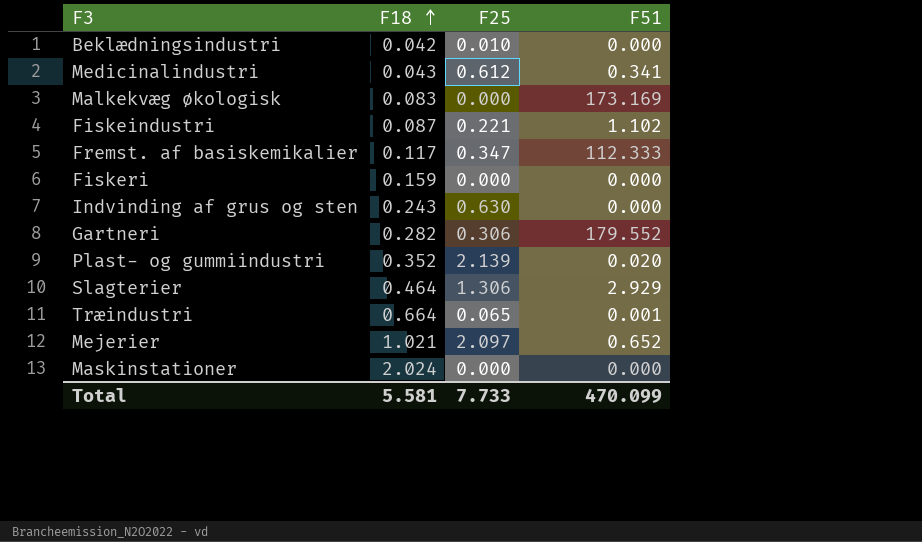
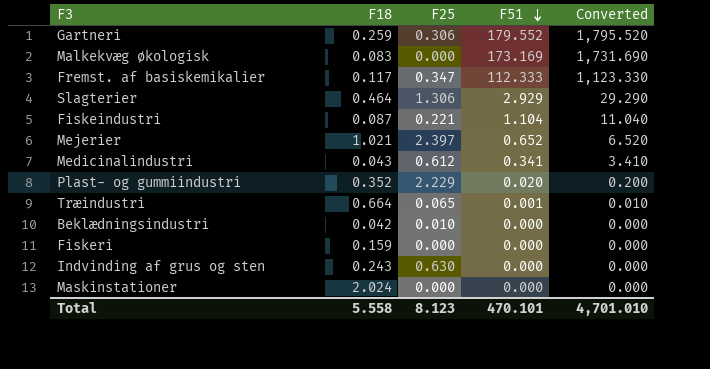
row order: F18 ascending -> F51 descending
column Converted | formula: none -> [F51] * 10
Gartneri | F18: 0.282 -> 0.259
Fiskeindustri | F51: 1.102 -> 1.104
Mejerier | F25: 2.097 -> 2.397
Plast- og gummiindustri | F25: 2.139 -> 2.229
Total | F18: 5.581 -> 5.558
Total | F25: 7.733 -> 8.123
Total | F51: 470.099 -> 470.101

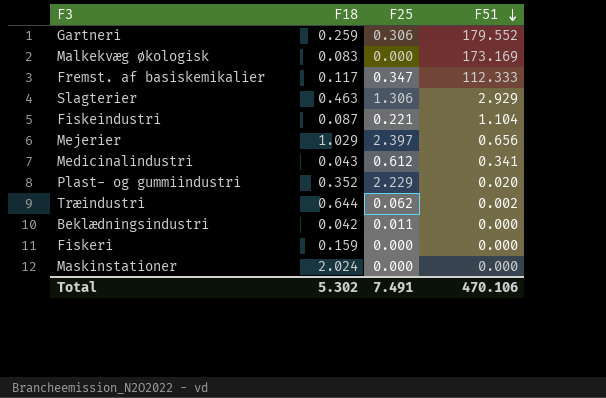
column Converted | formula: [F51] * 10 -> none
row Indvinding af grus og sten: 0.243 | 0.630 | 0.000 | 0.000 -> none
Slagterier | F18: 0.464 -> 0.463
Mejerier | F18: 1.021 -> 1.029
Mejerier | F51: 0.652 -> 0.656
Træindustri | F18: 0.664 -> 0.644
Træindustri | F25: 0.065 -> 0.062
Træindustri | F51: 0.001 -> 0.002
Beklædningsindustri | F25: 0.010 -> 0.011
Total | F18: 5.558 -> 5.302
Total | F25: 8.123 -> 7.491
Total | F51: 470.101 -> 470.106

